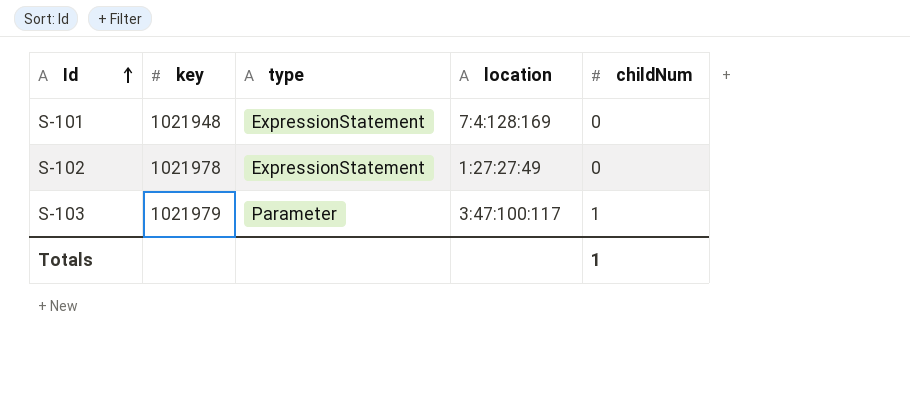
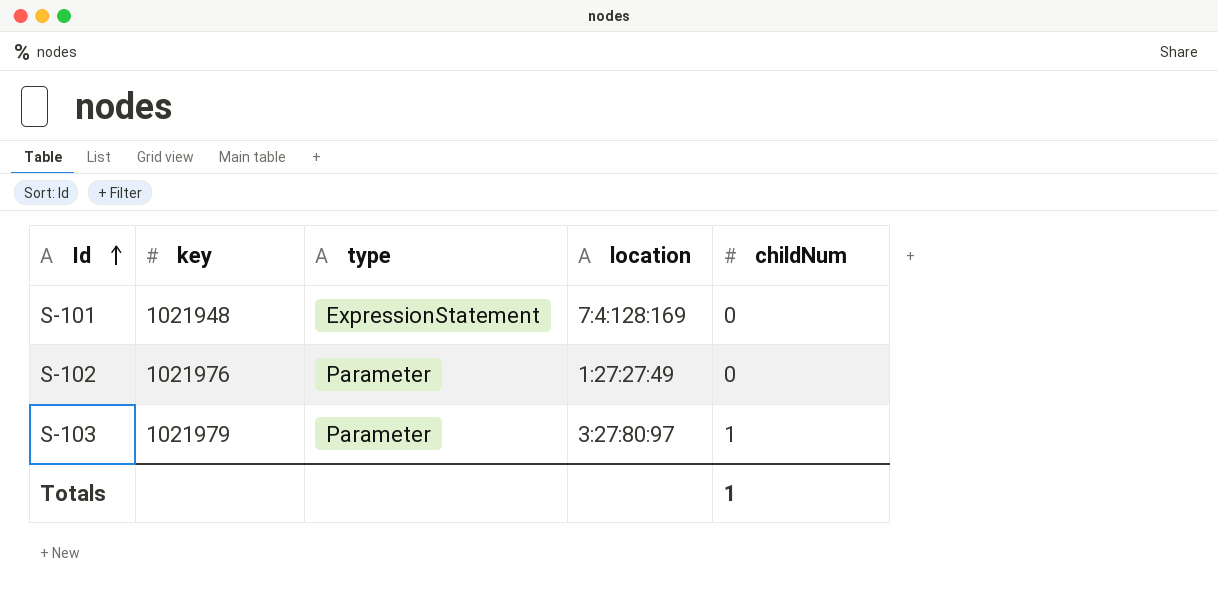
S-102 | key: 1021978 -> 1021976
S-102 | type: ExpressionStatement -> Parameter
S-103 | location: 3:47:100:117 -> 3:27:80:97

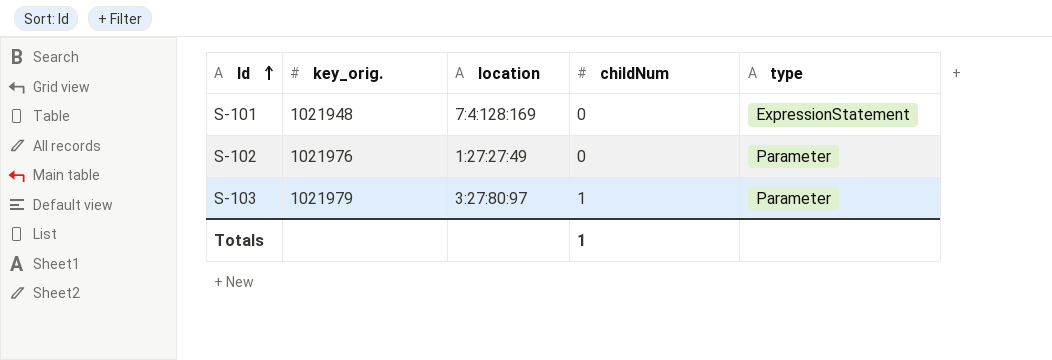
column name: key -> key_orig.
column type | position: 3 -> 5

